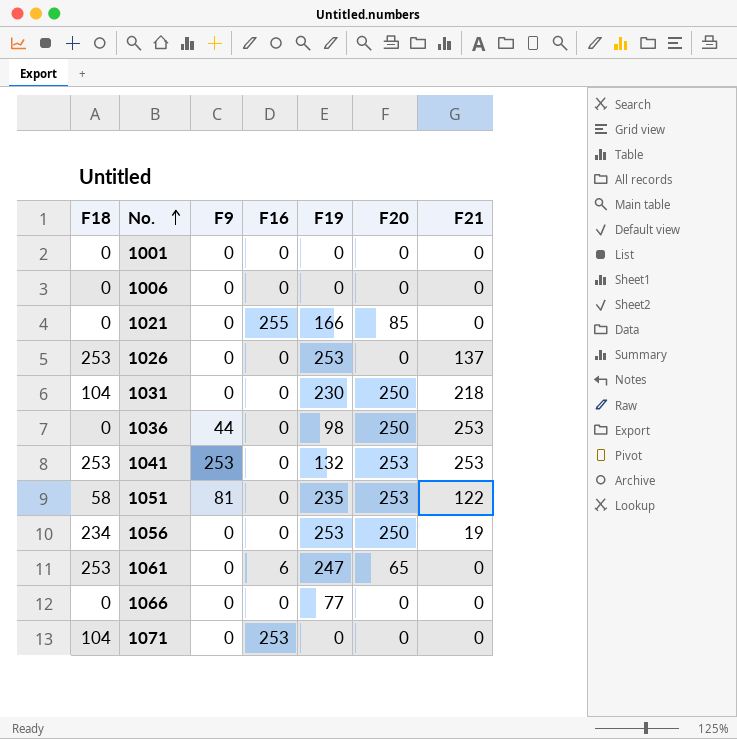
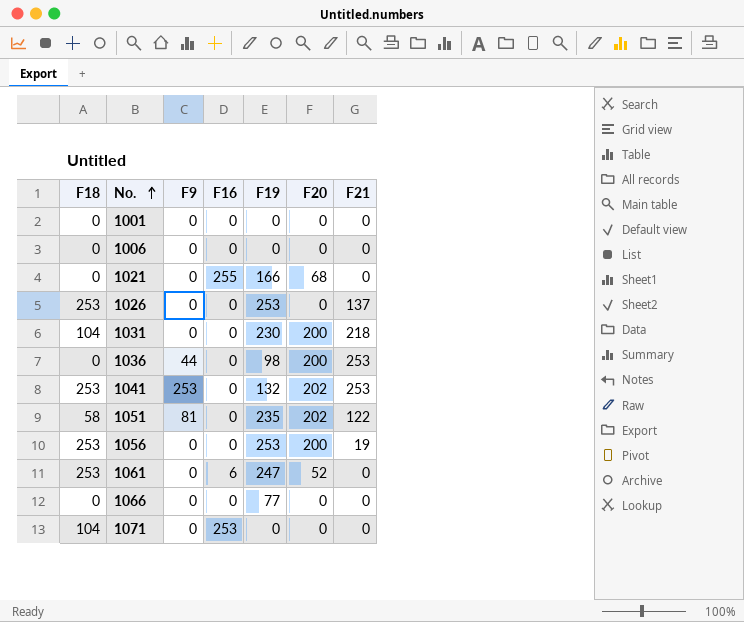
1021 | F20: 85 -> 68
1031 | F20: 250 -> 200
1036 | F20: 250 -> 200
1041 | F20: 253 -> 202
1051 | F20: 253 -> 202
1056 | F18: 234 -> 253
1056 | F20: 250 -> 200
1061 | F20: 65 -> 52

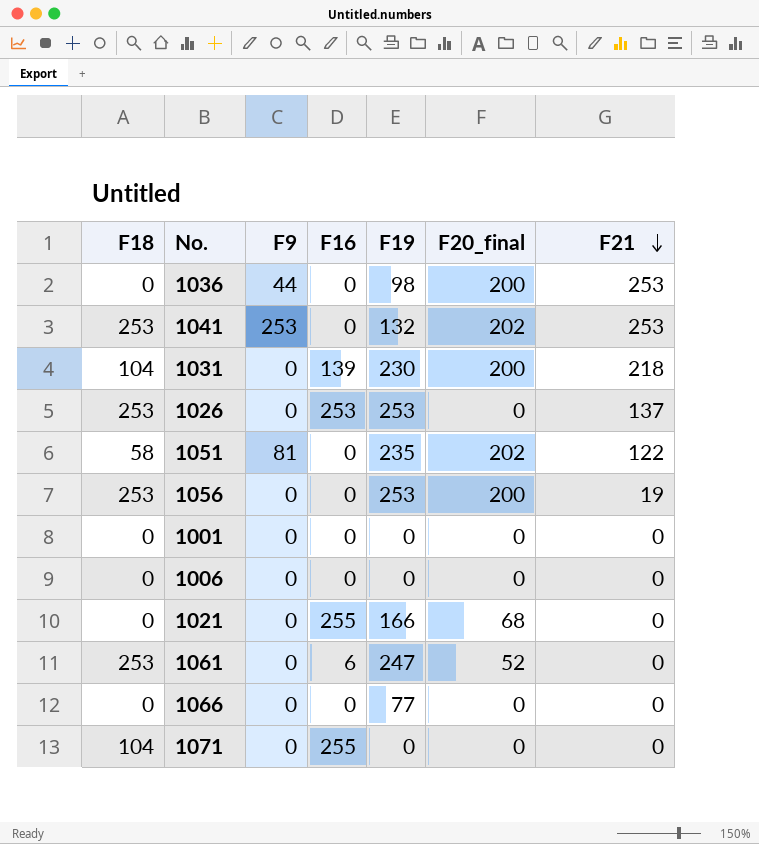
row order: No. ascending -> F21 descending
column name: F20 -> F20_final
1031 | F16: 0 -> 139
1026 | F16: 0 -> 253
1071 | F16: 253 -> 255

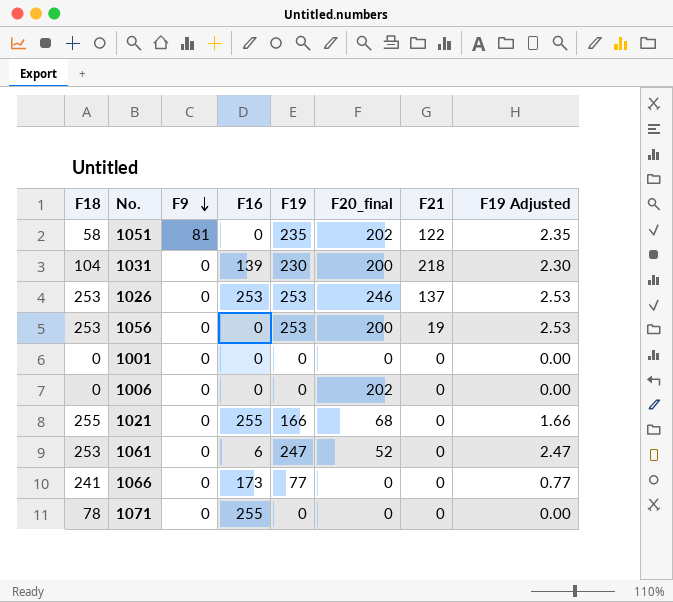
row order: F21 descending -> F9 descending
column F19 Adjusted | formula: none -> [F19] * 0.01
row 1036: 0 | 44 | 0 | 98 | 200 | 253 -> none
row 1041: 253 | 253 | 0 | 132 | 202 | 253 -> none
1026 | F20_final: 0 -> 246
1006 | F20_final: 0 -> 202
1021 | F18: 0 -> 255
1066 | F18: 0 -> 241
1066 | F16: 0 -> 173
1071 | F18: 104 -> 78

